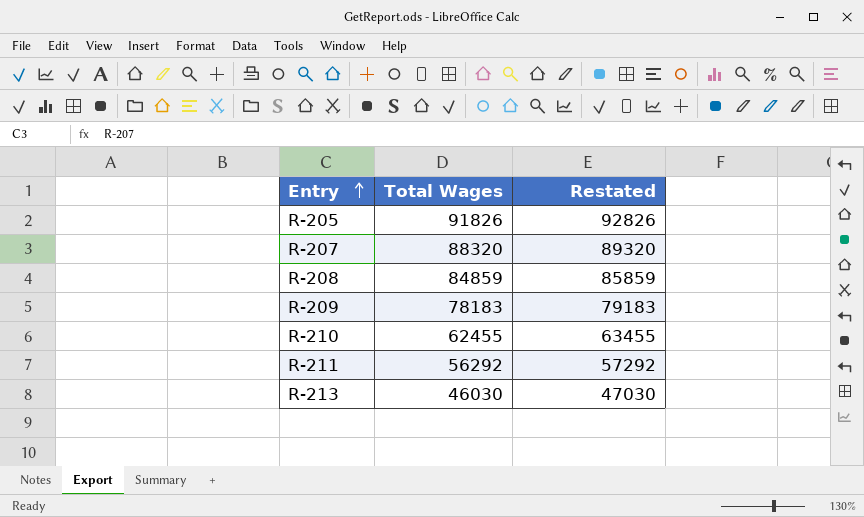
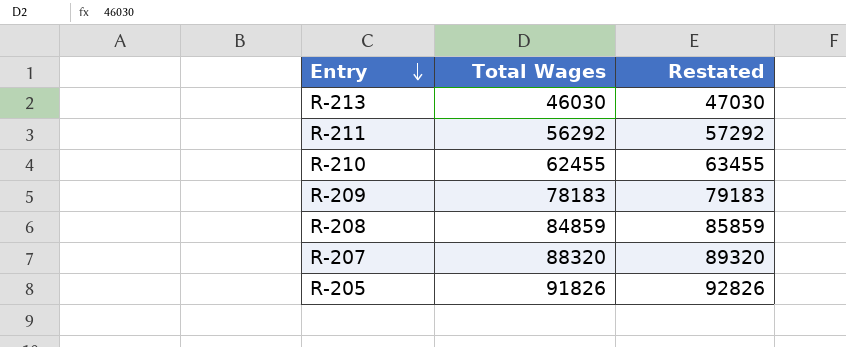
row order: Entry ascending -> Entry descending

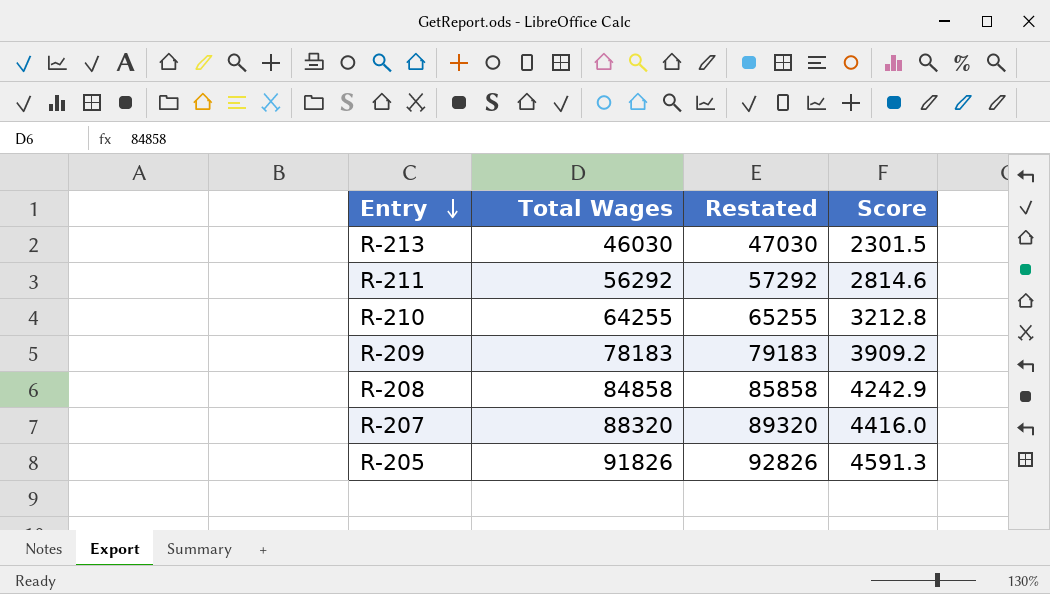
column Score | formula: none -> [Total Wages] * 0.05
R-210 | Total Wages: 62455 -> 64255
R-210 | Restated: 63455 -> 65255
R-208 | Total Wages: 84859 -> 84858
R-208 | Restated: 85859 -> 85858

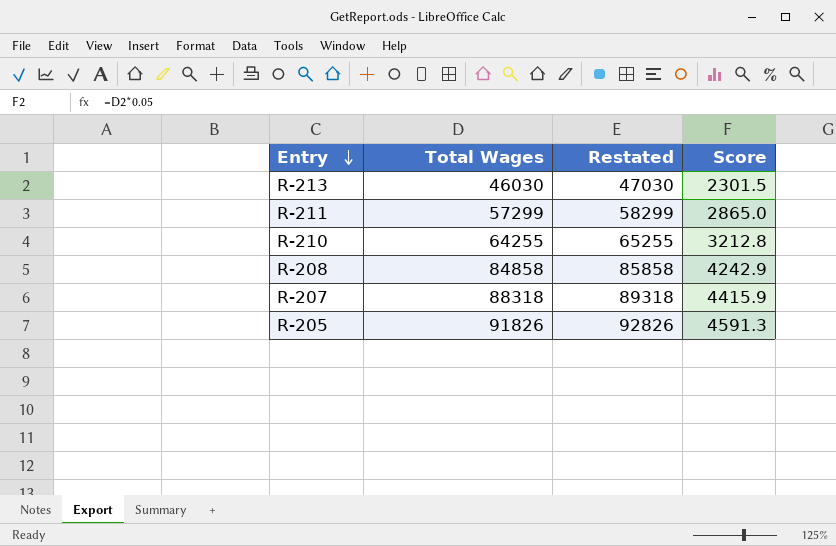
row R-209: 78183 | 79183 | 3909.2 -> none
R-211 | Total Wages: 56292 -> 57299
R-211 | Restated: 57292 -> 58299
R-211 | Score: 2814.6 -> 2865.0
R-207 | Total Wages: 88320 -> 88318
R-207 | Restated: 89320 -> 89318
R-207 | Score: 4416.0 -> 4415.9

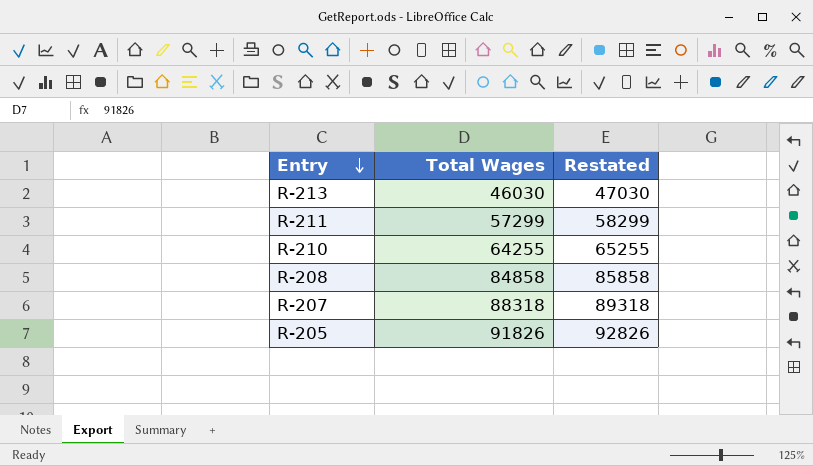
column Score | formula: [Total Wages] * 0.05 -> none

